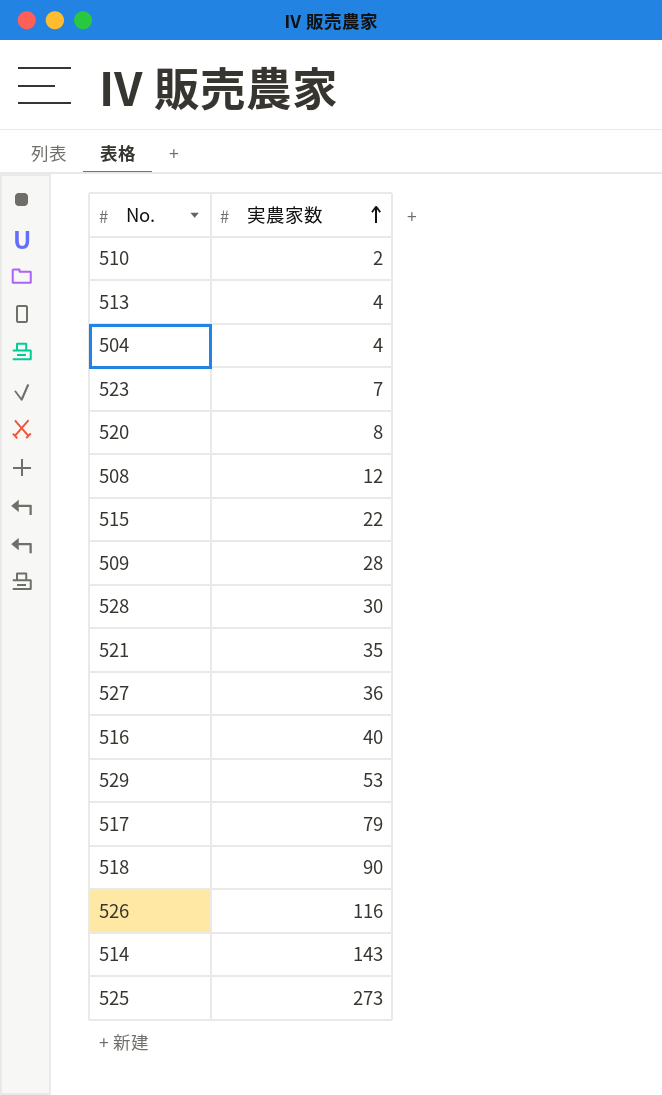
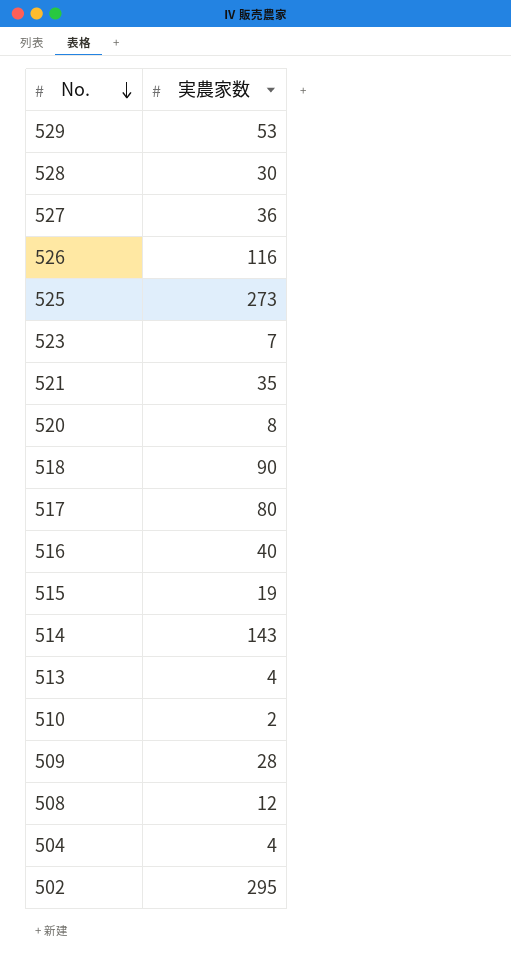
row order: 実農家数 ascending -> No. descending
517 | 実農家数: 79 -> 80
515 | 実農家数: 22 -> 19
row 502: none -> 295

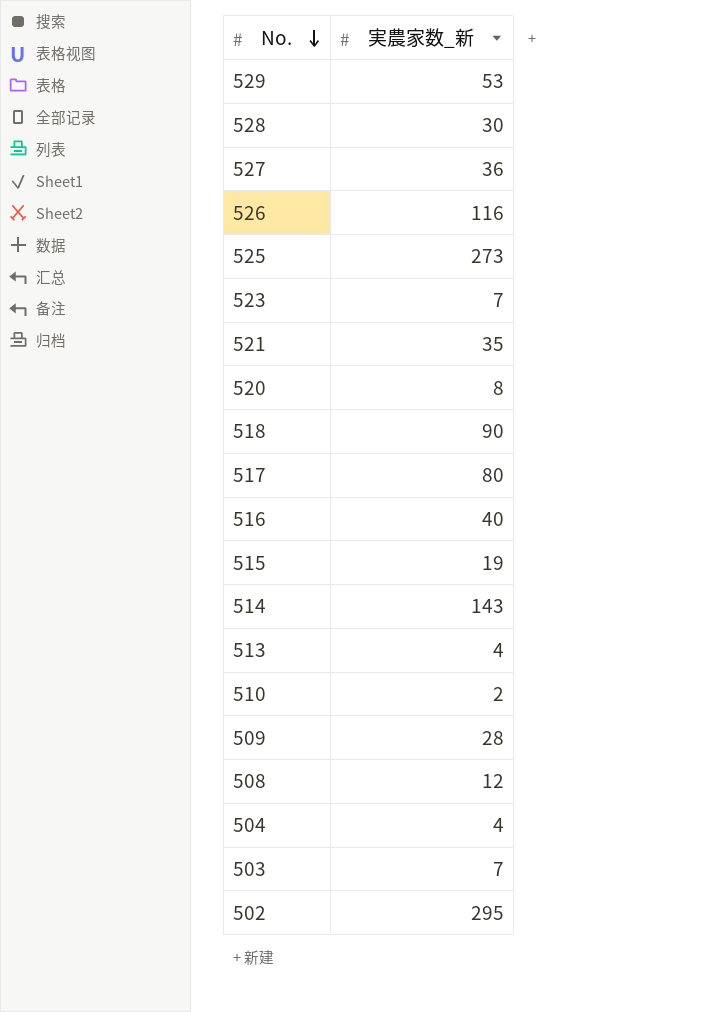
column name: 実農家数 -> 実農家数_新
row 503: none -> 7

